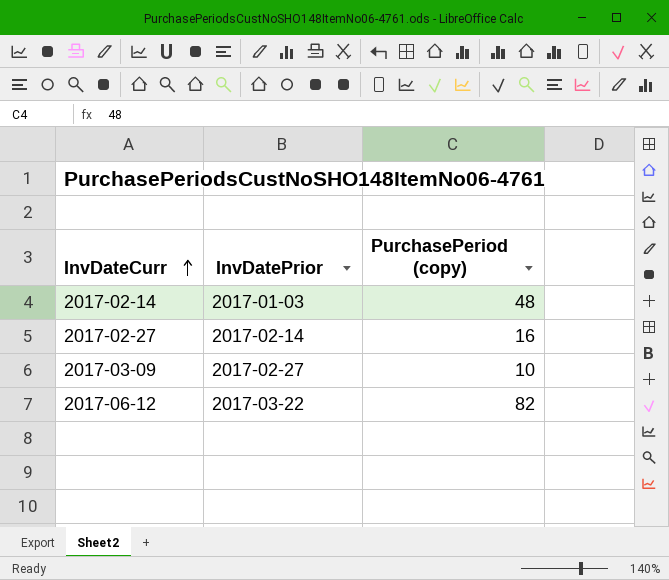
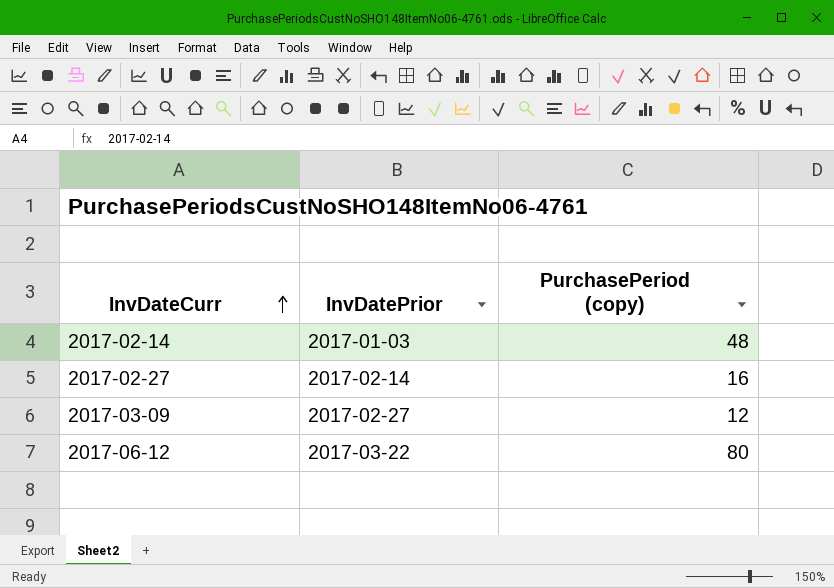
2017-03-09 | PurchasePeriod (copy): 10 -> 12
2017-06-12 | PurchasePeriod (copy): 82 -> 80

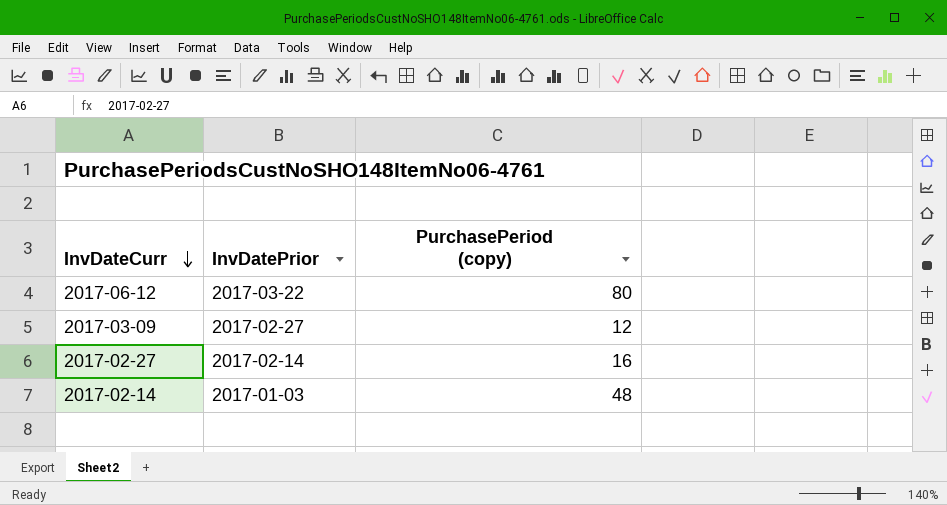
row order: InvDateCurr ascending -> InvDateCurr descending

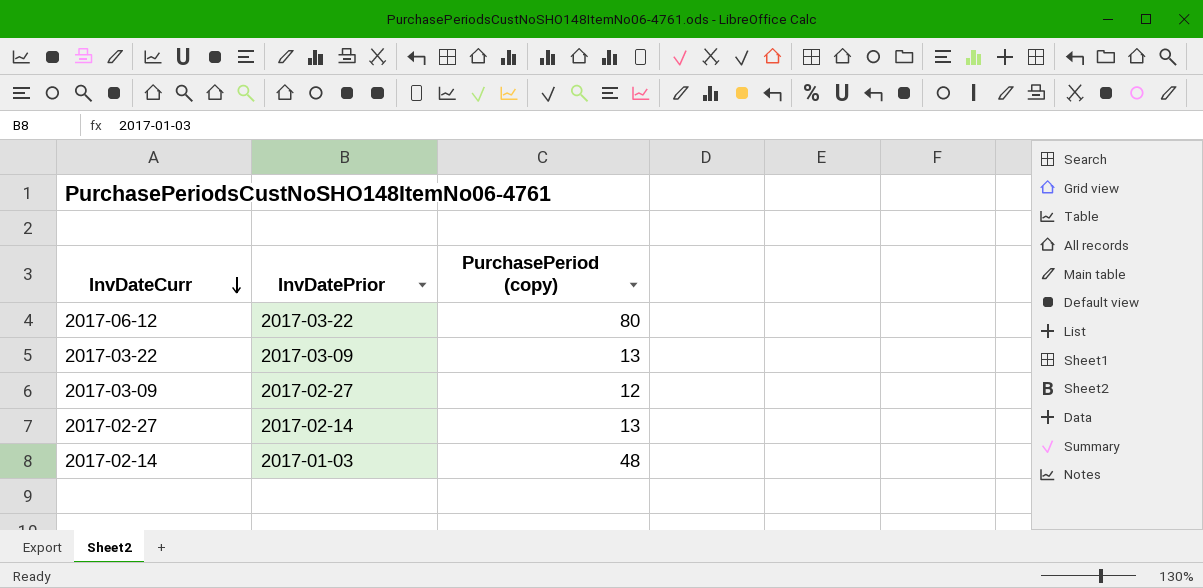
row 2017-03-22: none -> 2017-03-09 | 13
2017-02-27 | PurchasePeriod (copy): 16 -> 13

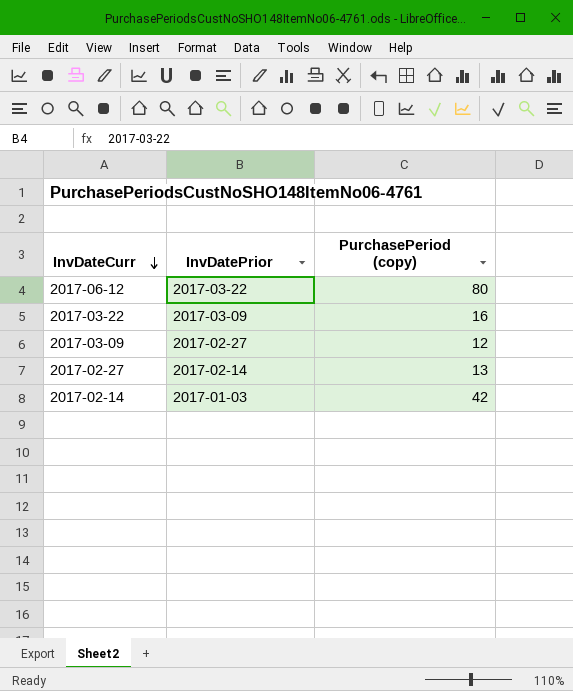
2017-03-22 | PurchasePeriod (copy): 13 -> 16
2017-02-14 | PurchasePeriod (copy): 48 -> 42

